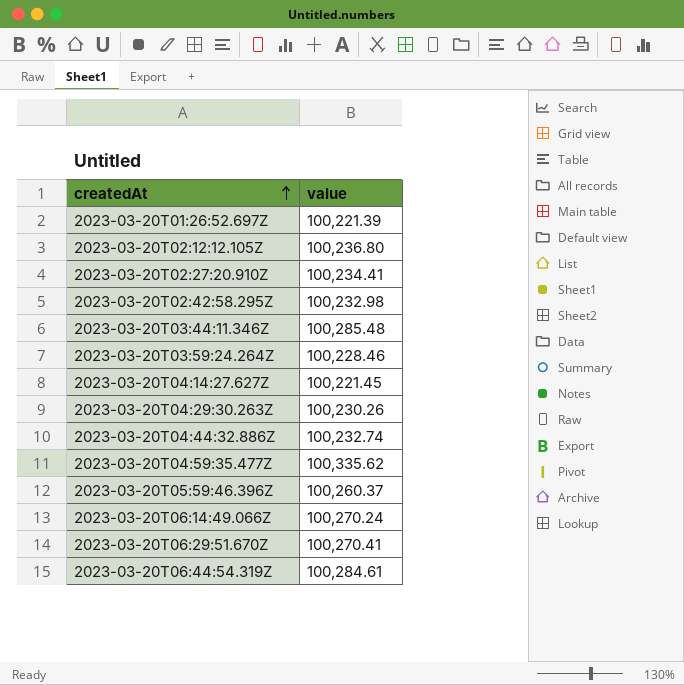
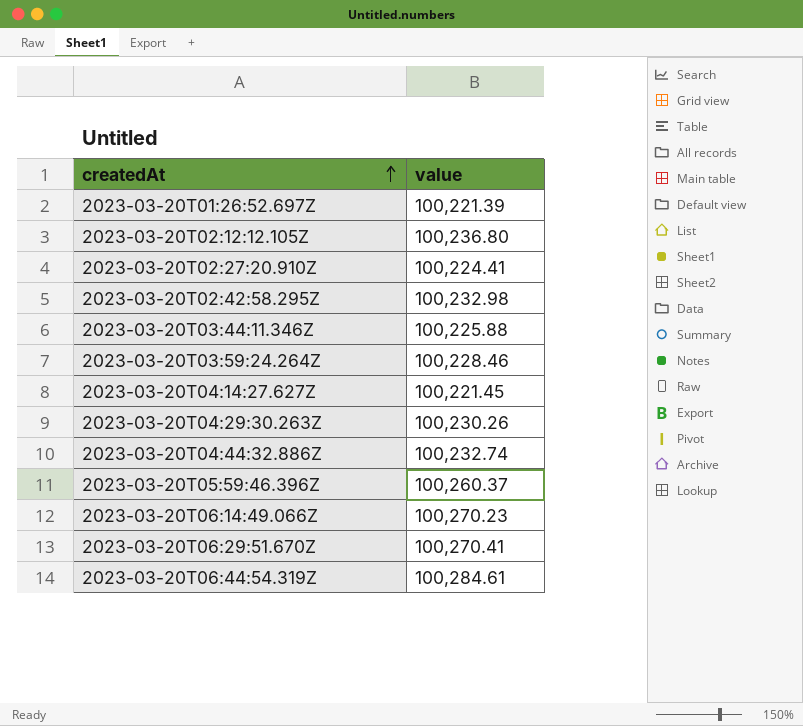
row 2023-03-20T04:59:35.477Z: 100,335.62 -> none
2023-03-20T02:27:20.910Z | value: 100,234.41 -> 100,224.41
2023-03-20T03:44:11.346Z | value: 100,285.48 -> 100,225.88
2023-03-20T06:14:49.066Z | value: 100,270.24 -> 100,270.23

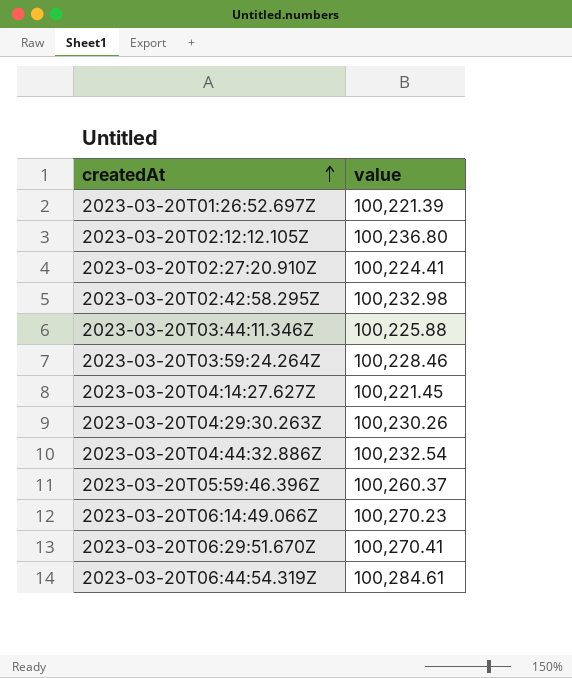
2023-03-20T04:44:32.886Z | value: 100,232.74 -> 100,232.54

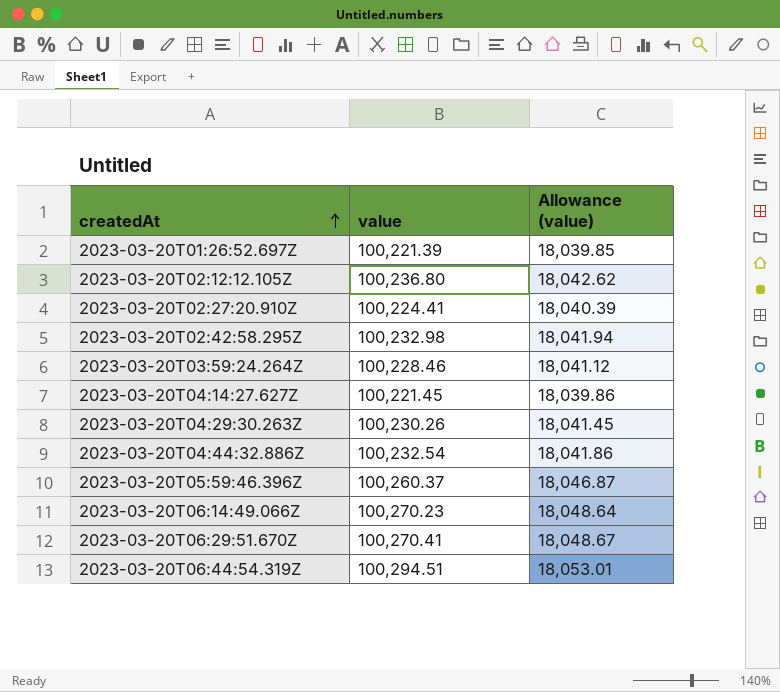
column Allowance (value) | formula: none -> [value] * 0.18
row 2023-03-20T03:44:11.346Z: 100,225.88 -> none
2023-03-20T06:44:54.319Z | value: 100,284.61 -> 100,294.51

